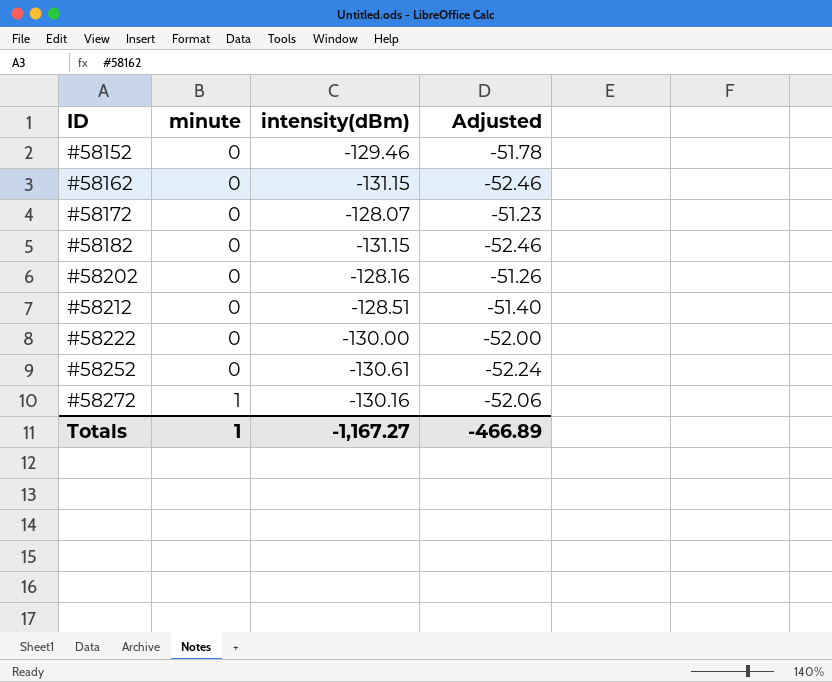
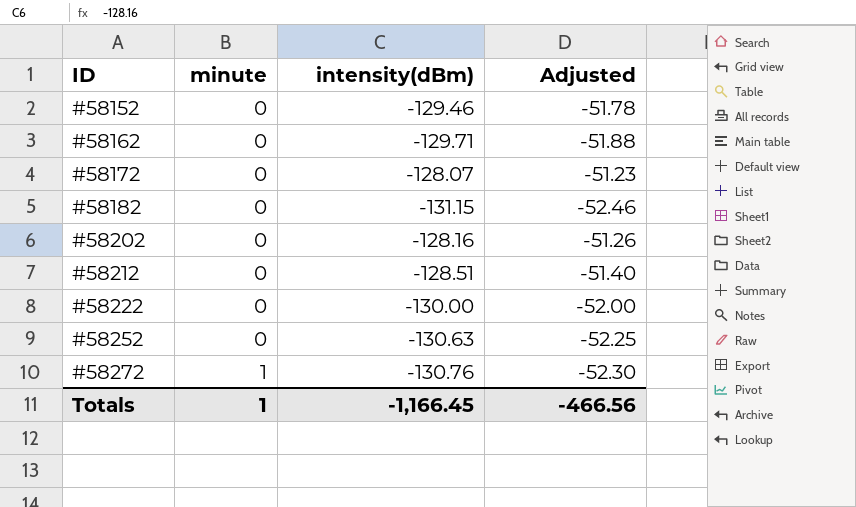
#58162 | intensity(dBm): -131.15 -> -129.71
#58162 | Adjusted: -52.46 -> -51.88
#58252 | intensity(dBm): -130.61 -> -130.63
#58252 | Adjusted: -52.24 -> -52.25
#58272 | intensity(dBm): -130.16 -> -130.76
#58272 | Adjusted: -52.06 -> -52.30
Totals | intensity(dBm): -1,167.27 -> -1,166.45
Totals | Adjusted: -466.89 -> -466.56

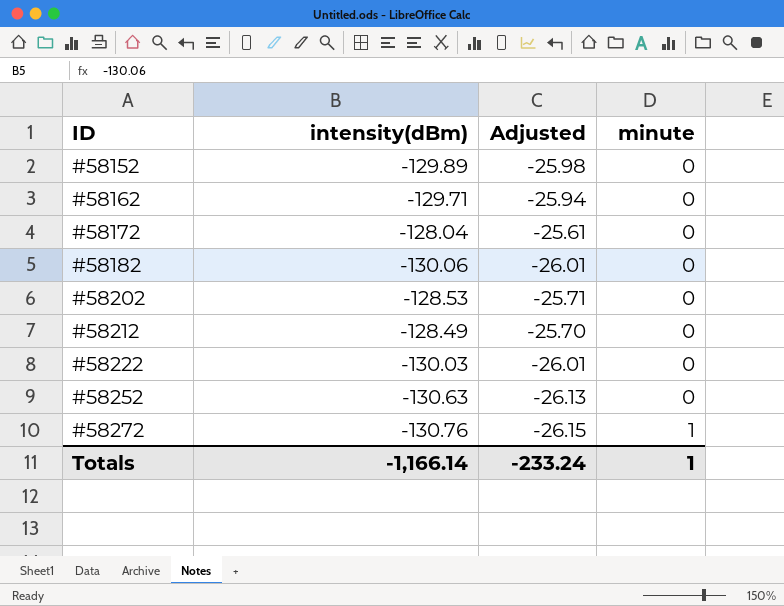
column Adjusted | formula: [intensity(dBm)] * 0.4 -> [intensity(dBm)] * 0.2
column minute | position: 2 -> 4
#58152 | intensity(dBm): -129.46 -> -129.89
#58172 | intensity(dBm): -128.07 -> -128.04
#58182 | intensity(dBm): -131.15 -> -130.06
#58202 | intensity(dBm): -128.16 -> -128.53
#58212 | intensity(dBm): -128.51 -> -128.49
#58222 | intensity(dBm): -130.00 -> -130.03
Totals | intensity(dBm): -1,166.45 -> -1,166.14
Totals | Adjusted: -466.56 -> -233.24

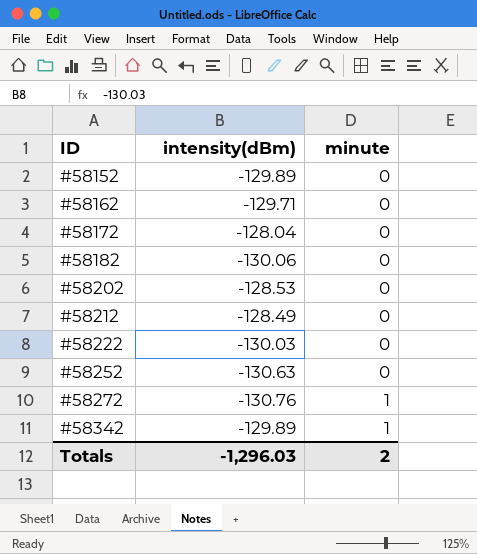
column Adjusted | formula: [intensity(dBm)] * 0.2 -> none
row #58342: none -> -129.89 | 1
Totals | intensity(dBm): -1,166.14 -> -1,296.03
Totals | minute: 1 -> 2

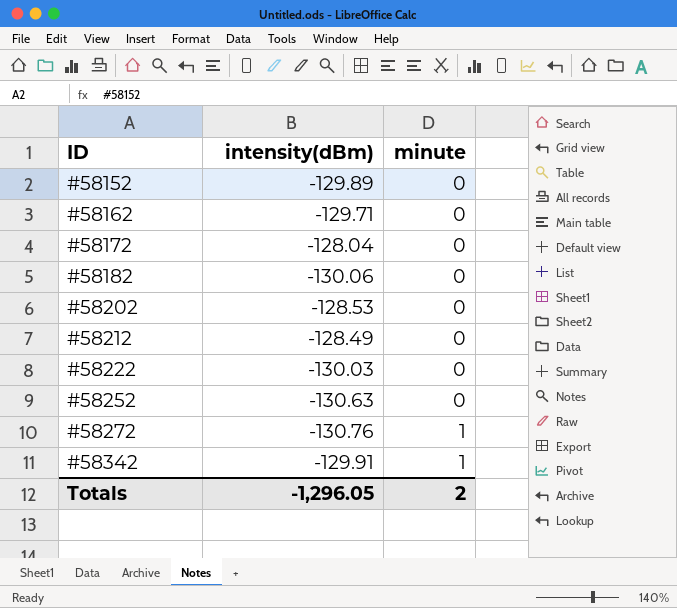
#58342 | intensity(dBm): -129.89 -> -129.91
Totals | intensity(dBm): -1,296.03 -> -1,296.05

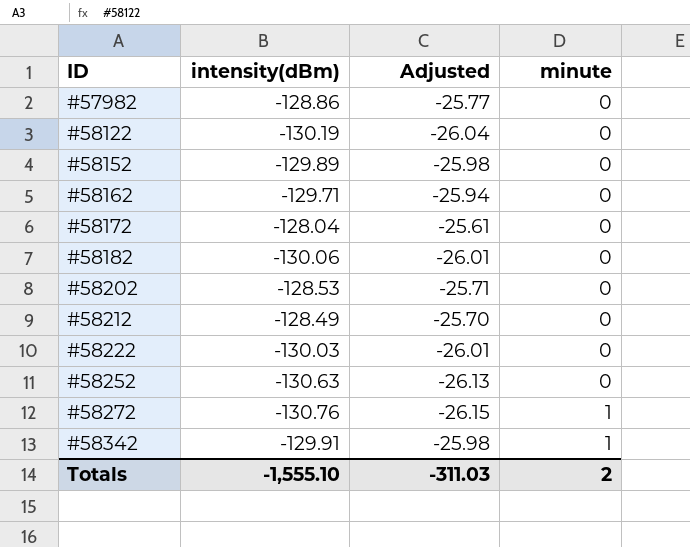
column Adjusted | formula: none -> [intensity(dBm)] * 0.2
row #57982: none -> -128.86 | -25.77 | 0
row #58122: none -> -130.19 | -26.04 | 0
Totals | intensity(dBm): -1,296.05 -> -1,555.10

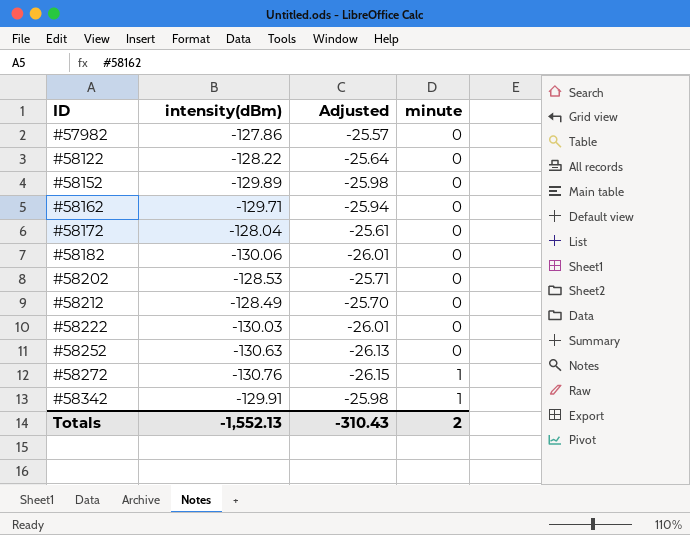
#57982 | intensity(dBm): -128.86 -> -127.86
#57982 | Adjusted: -25.77 -> -25.57
#58122 | intensity(dBm): -130.19 -> -128.22
#58122 | Adjusted: -26.04 -> -25.64
Totals | intensity(dBm): -1,555.10 -> -1,552.13
Totals | Adjusted: -311.03 -> -310.43

